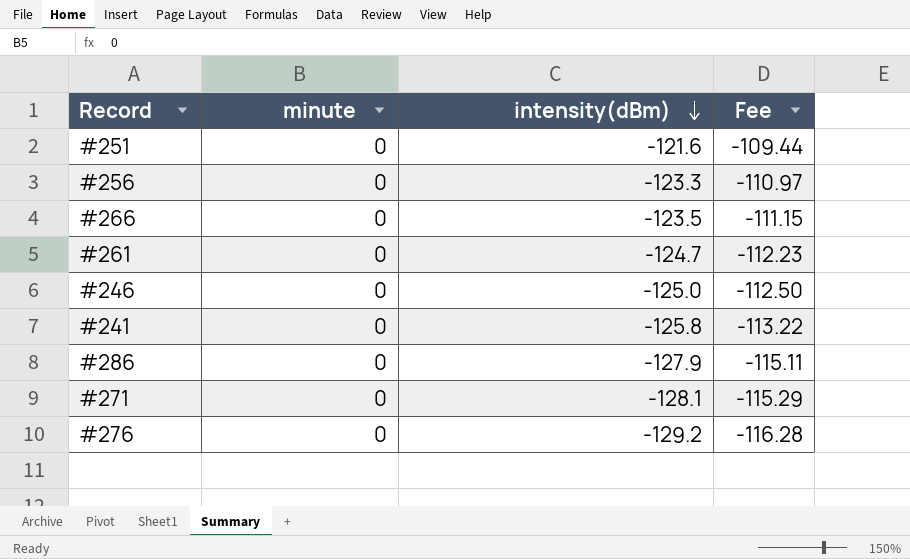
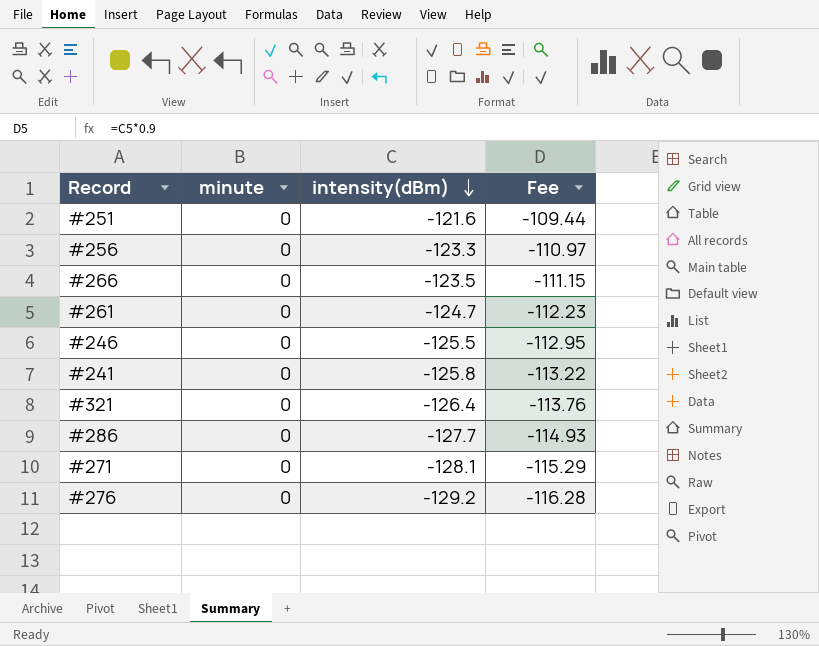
#246 | intensity(dBm): -125.0 -> -125.5
#246 | Fee: -112.50 -> -112.95
row #321: none -> 0 | -126.4 | -113.76
#286 | intensity(dBm): -127.9 -> -127.7
#286 | Fee: -115.11 -> -114.93

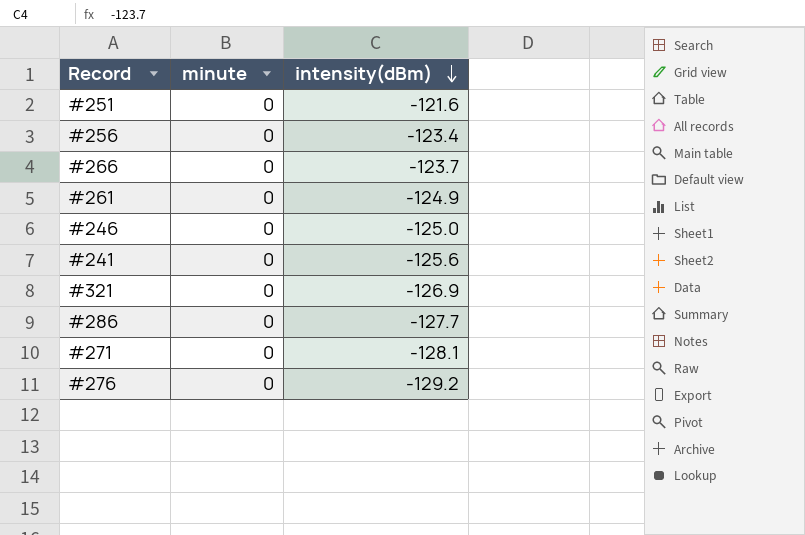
column Fee | formula: [intensity(dBm)] * 0.9 -> none
#256 | intensity(dBm): -123.3 -> -123.4
#266 | intensity(dBm): -123.5 -> -123.7
#261 | intensity(dBm): -124.7 -> -124.9
#246 | intensity(dBm): -125.5 -> -125.0
#241 | intensity(dBm): -125.8 -> -125.6
#321 | intensity(dBm): -126.4 -> -126.9

